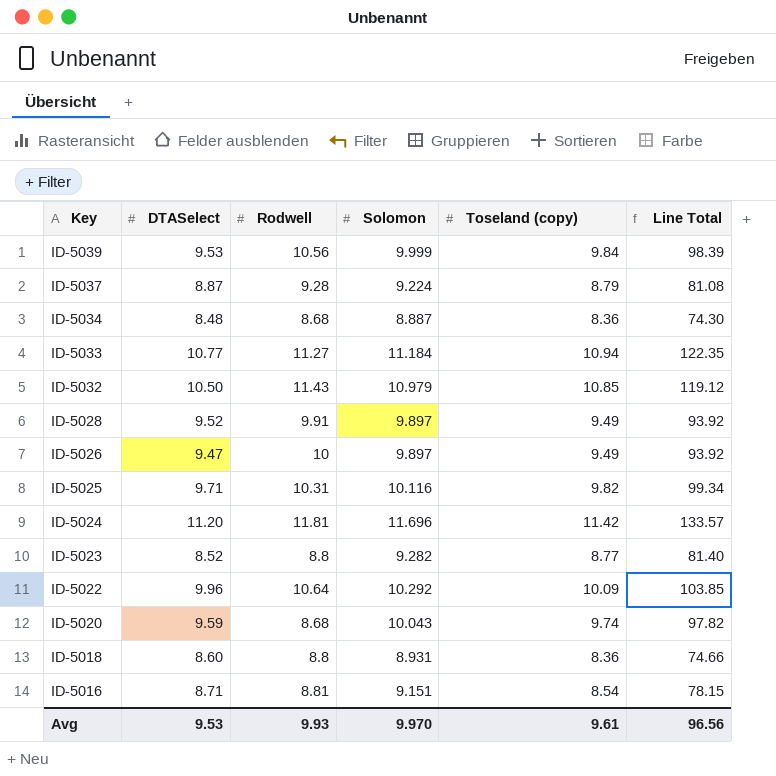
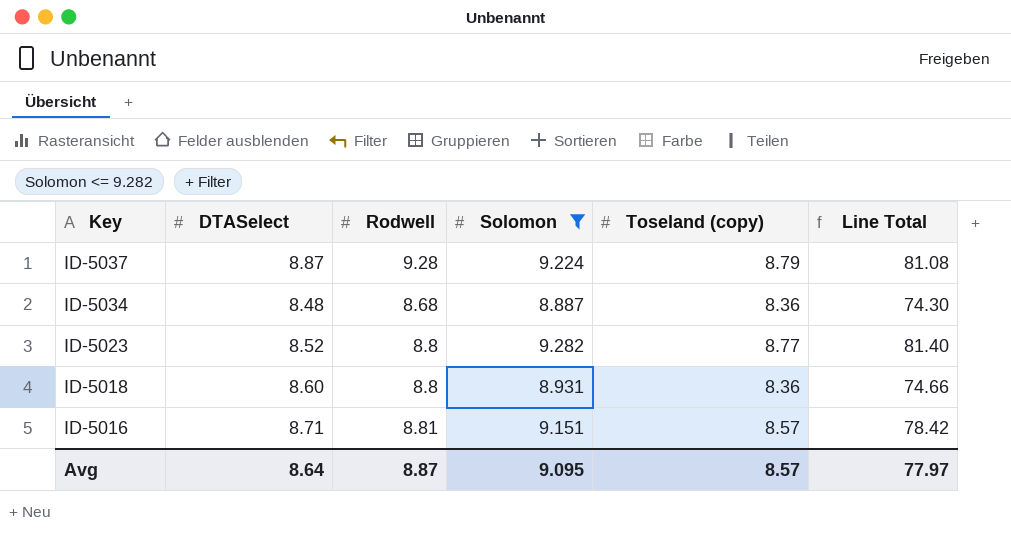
filter: none -> Solomon <= 9.282
ID-5016 | Toseland (copy): 8.54 -> 8.57
ID-5016 | Line Total: 78.15 -> 78.42
Avg | DTASelect: 9.53 -> 8.64
Avg | Rodwell: 9.93 -> 8.87
Avg | Solomon: 9.970 -> 9.095
Avg | Toseland (copy): 9.61 -> 8.57
Avg | Line Total: 96.56 -> 77.97

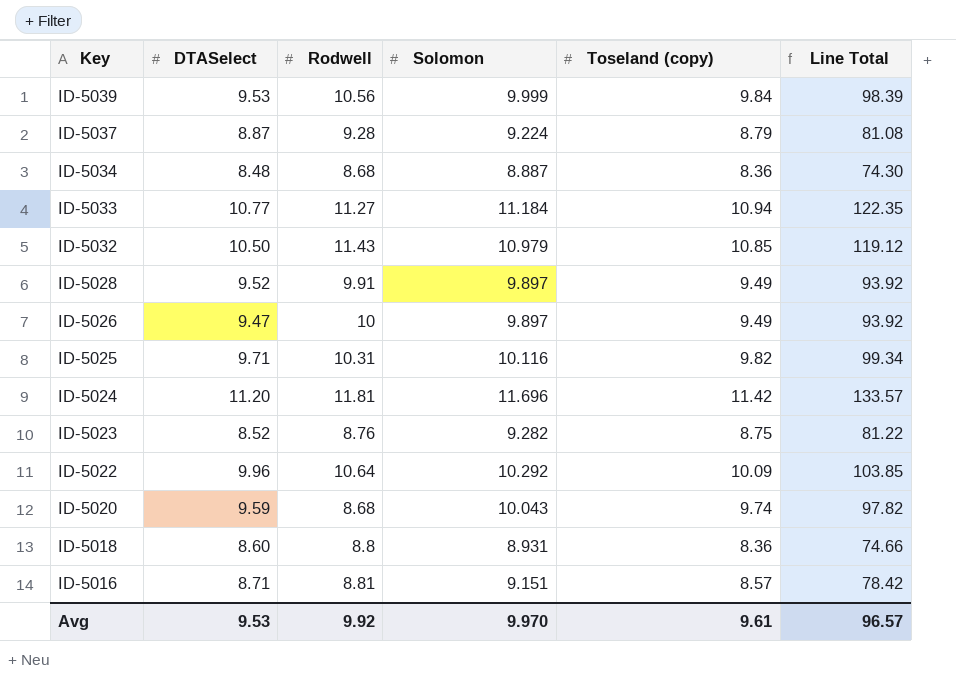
filter: Solomon <= 9.282 -> none
ID-5023 | Rodwell: 8.8 -> 8.76
ID-5023 | Toseland (copy): 8.77 -> 8.75
ID-5023 | Line Total: 81.40 -> 81.22
Avg | DTASelect: 8.64 -> 9.53
Avg | Rodwell: 8.87 -> 9.92
Avg | Solomon: 9.095 -> 9.970
Avg | Toseland (copy): 8.57 -> 9.61
Avg | Line Total: 77.97 -> 96.57

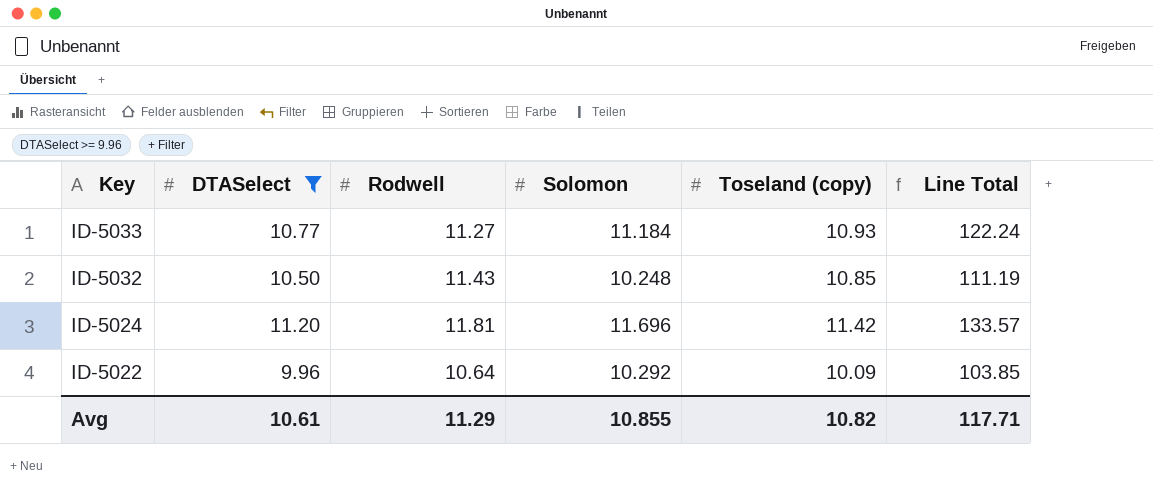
filter: none -> DTASelect >= 9.96
ID-5033 | Toseland (copy): 10.94 -> 10.93
ID-5033 | Line Total: 122.35 -> 122.24
ID-5032 | Solomon: 10.979 -> 10.248
ID-5032 | Line Total: 119.12 -> 111.19
Avg | DTASelect: 9.53 -> 10.61
Avg | Rodwell: 9.92 -> 11.29
Avg | Solomon: 9.970 -> 10.855
Avg | Toseland (copy): 9.61 -> 10.82
Avg | Line Total: 96.57 -> 117.71

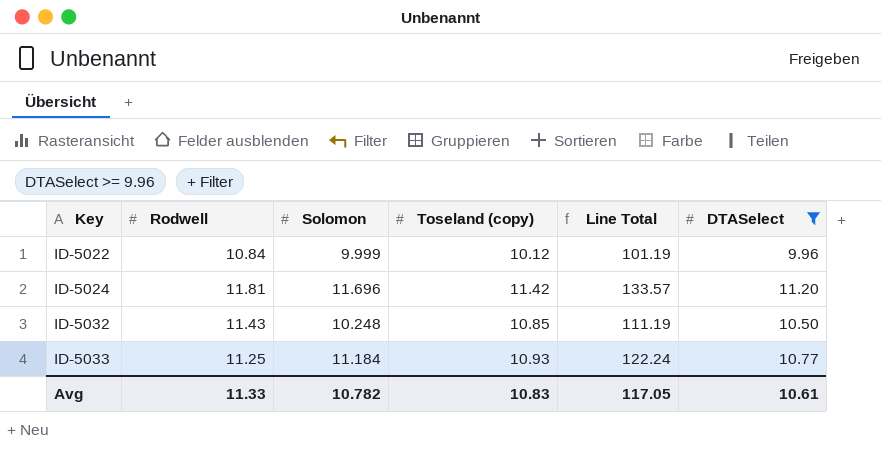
row order: Key descending -> Key ascending
column DTASelect | position: 2 -> 6
ID-5022 | Rodwell: 10.64 -> 10.84
ID-5022 | Solomon: 10.292 -> 9.999
ID-5022 | Toseland (copy): 10.09 -> 10.12
ID-5022 | Line Total: 103.85 -> 101.19
ID-5033 | Rodwell: 11.27 -> 11.25
Avg | Rodwell: 11.29 -> 11.33
Avg | Solomon: 10.855 -> 10.782
Avg | Toseland (copy): 10.82 -> 10.83
Avg | Line Total: 117.71 -> 117.05

